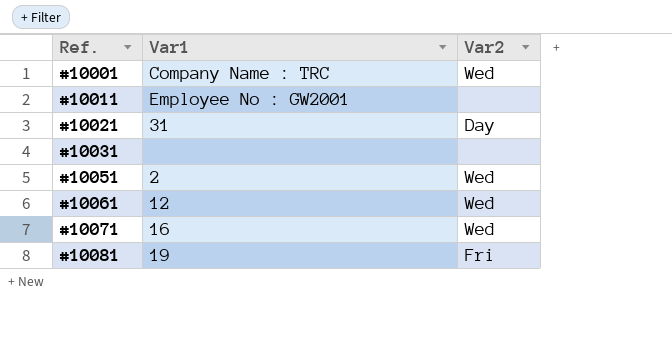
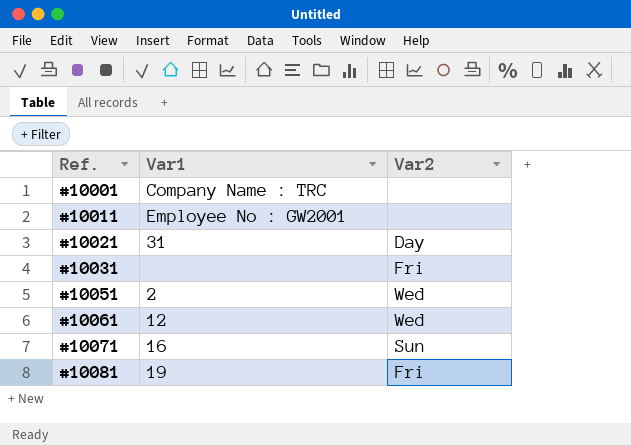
#10001 | Var2: Wed -> none
#10031 | Var2: none -> Fri
#10071 | Var2: Wed -> Sun

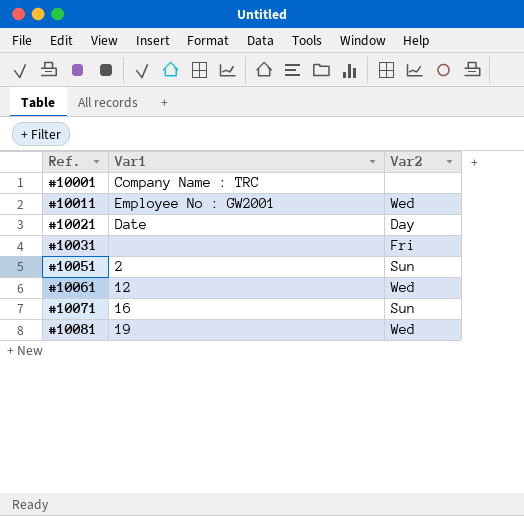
#10011 | Var2: none -> Wed
#10021 | Var1: 31 -> Date
#10051 | Var2: Wed -> Sun
#10081 | Var2: Fri -> Wed

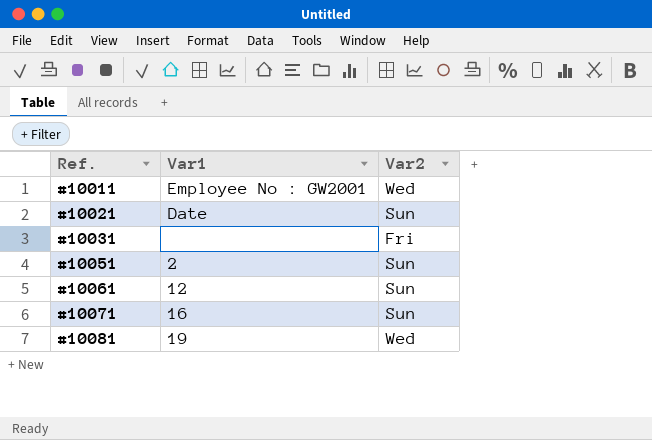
row #10001: Company Name : TRC | none -> none
#10021 | Var2: Day -> Sun
#10061 | Var2: Wed -> Sun

